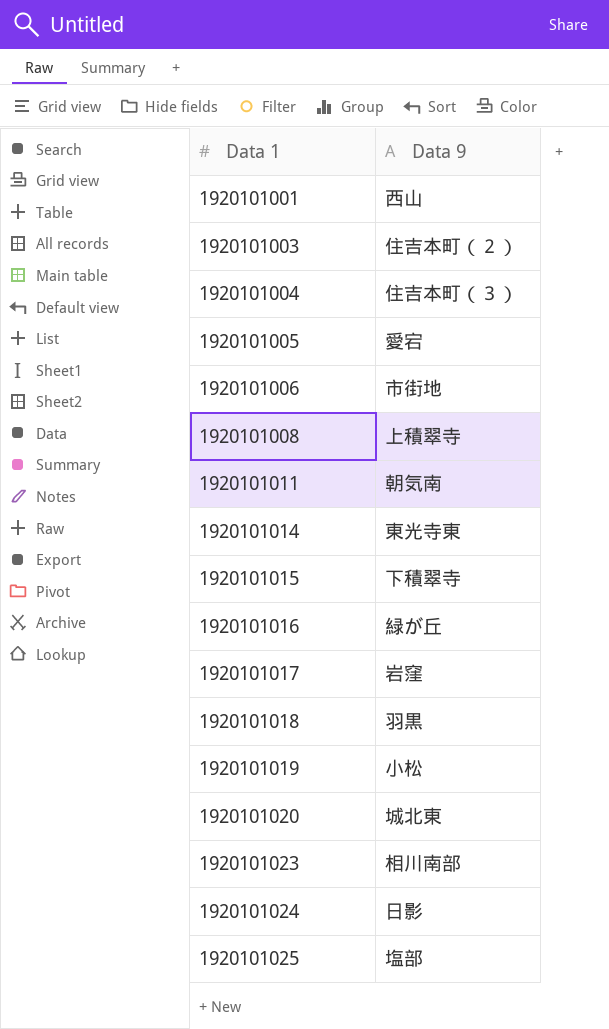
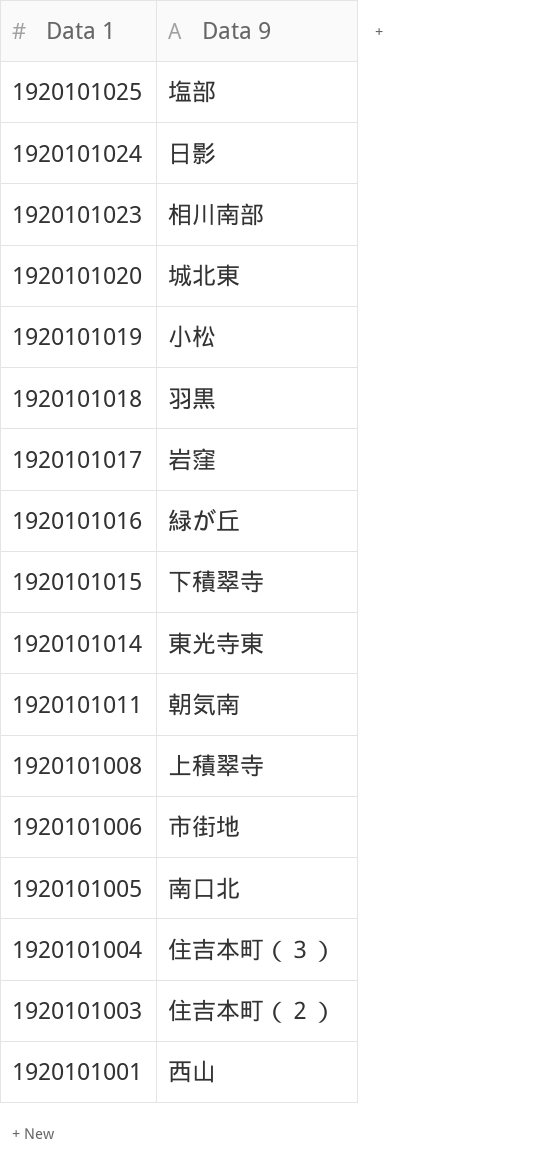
row order: Data 1 ascending -> Data 1 descending
1920101005 | Data 9: 愛宕 -> 南口北

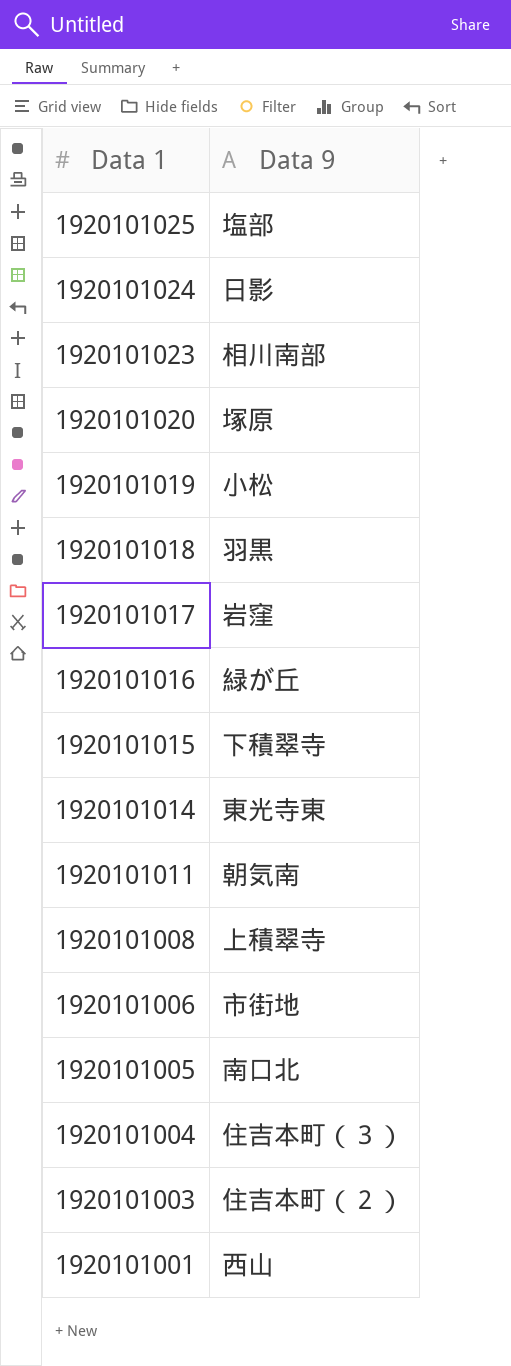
1920101020 | Data 9: 城北東 -> 塚原

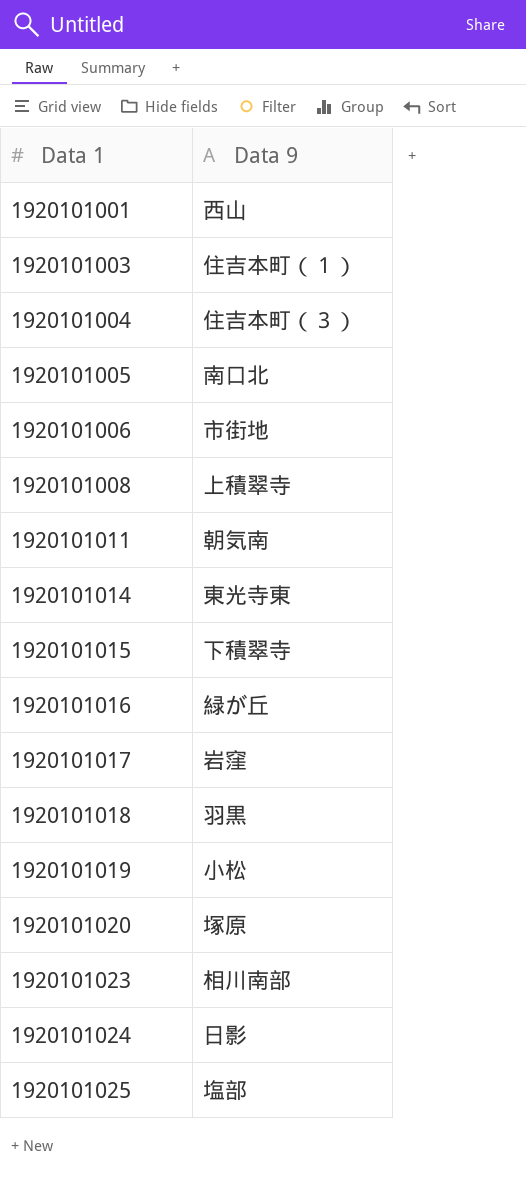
row order: Data 1 descending -> Data 1 ascending
1920101003 | Data 9: 住吉本町（２） -> 住吉本町（１）

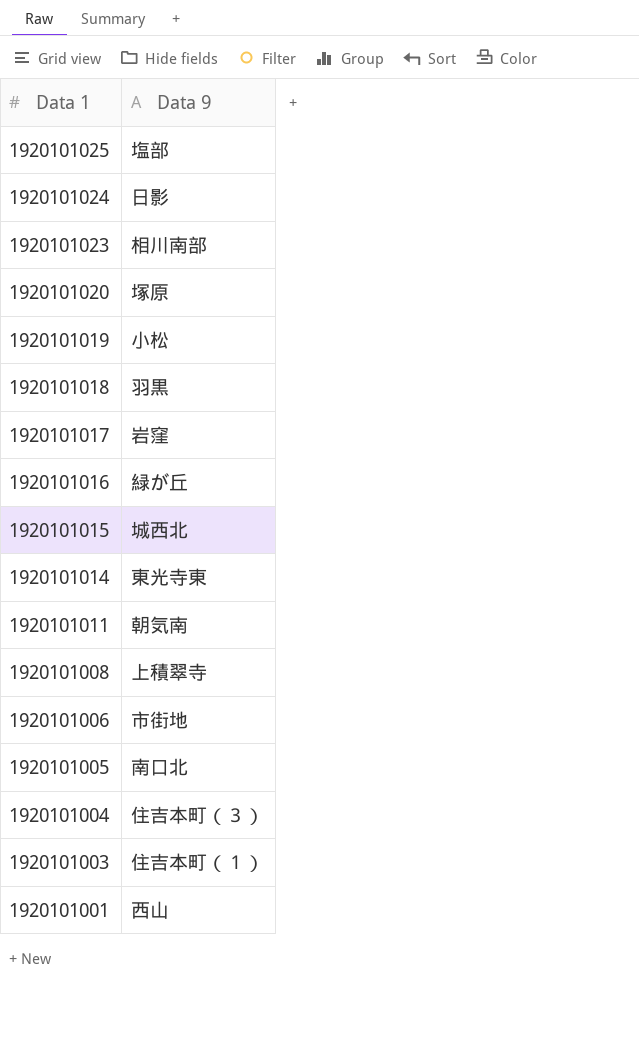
row order: Data 1 ascending -> Data 1 descending
1920101015 | Data 9: 下積翠寺 -> 城西北

